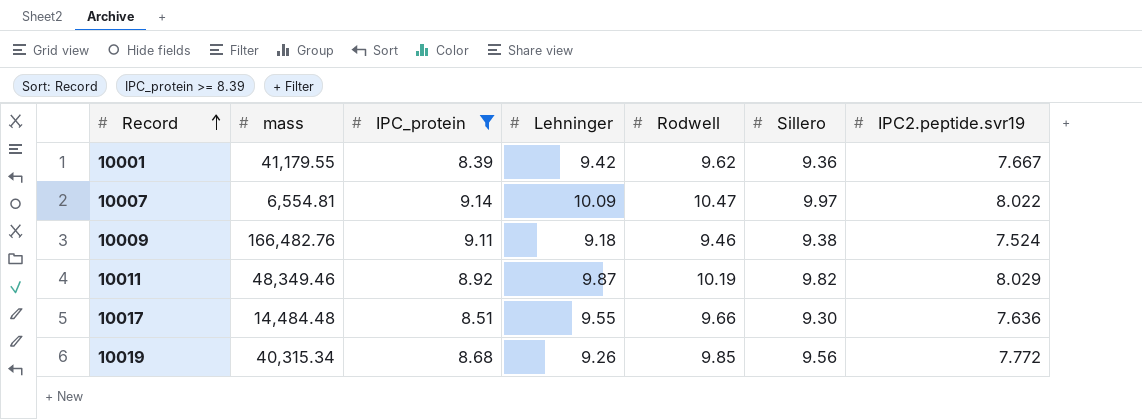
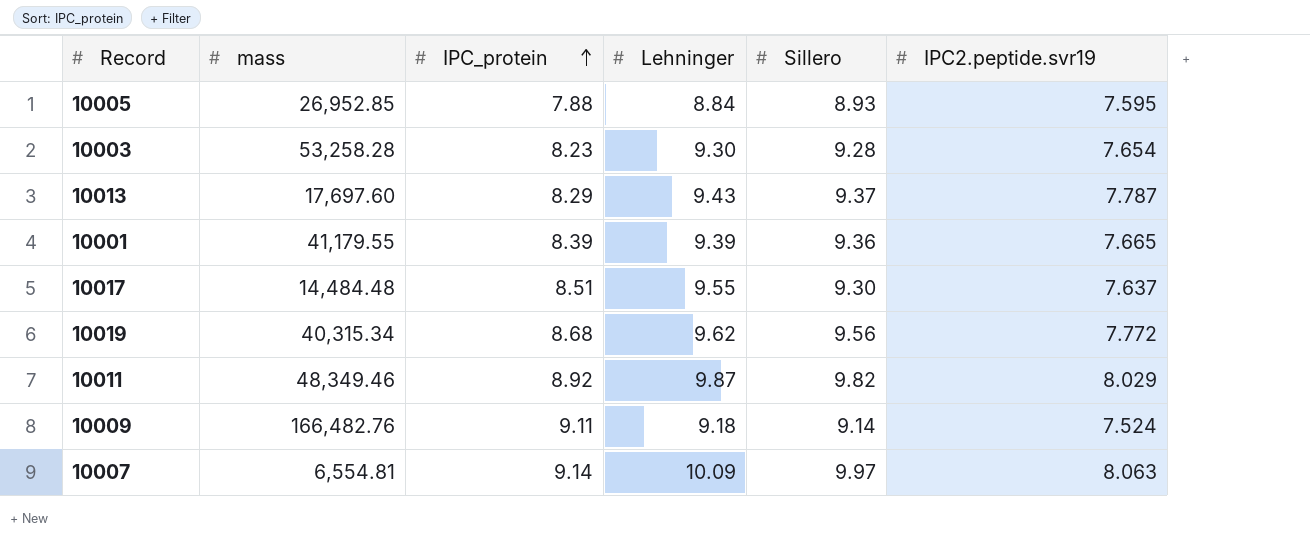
filter: IPC_protein >= 8.39 -> none
row order: Record ascending -> IPC_protein ascending
column Rodwell | position: 5 -> none
10001 | Lehninger: 9.42 -> 9.39
10001 | IPC2.peptide.svr19: 7.667 -> 7.665
10017 | IPC2.peptide.svr19: 7.636 -> 7.637
10019 | Lehninger: 9.26 -> 9.62
10009 | Sillero: 9.38 -> 9.14
10007 | IPC2.peptide.svr19: 8.022 -> 8.063

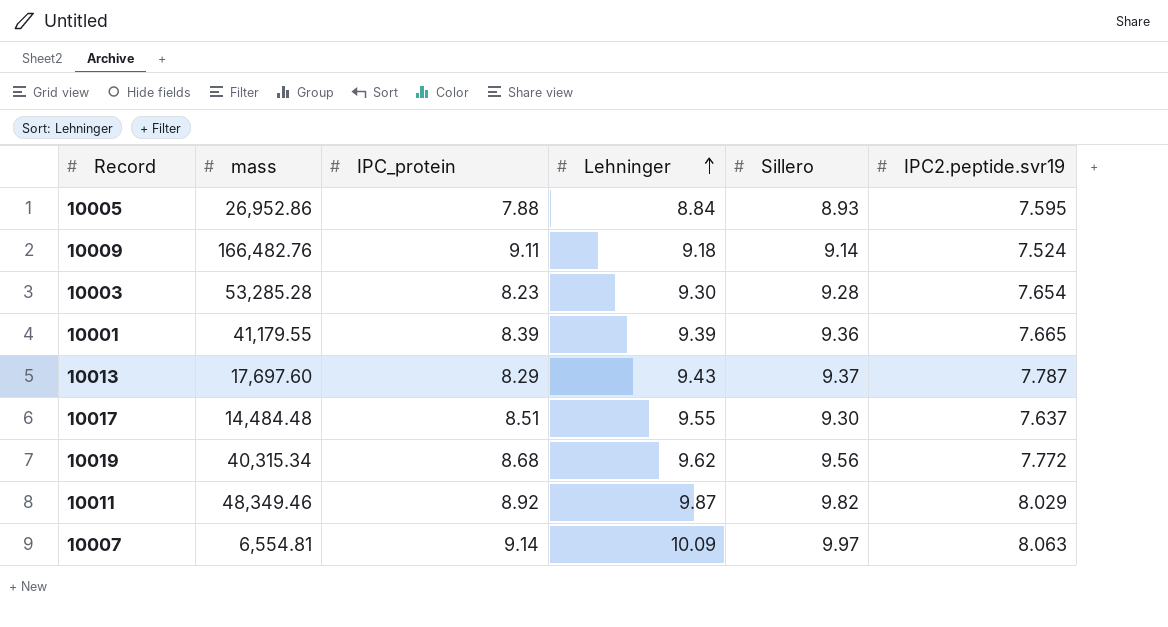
row order: IPC_protein ascending -> Lehninger ascending
10005 | mass: 26,952.85 -> 26,952.86
10003 | mass: 53,258.28 -> 53,285.28

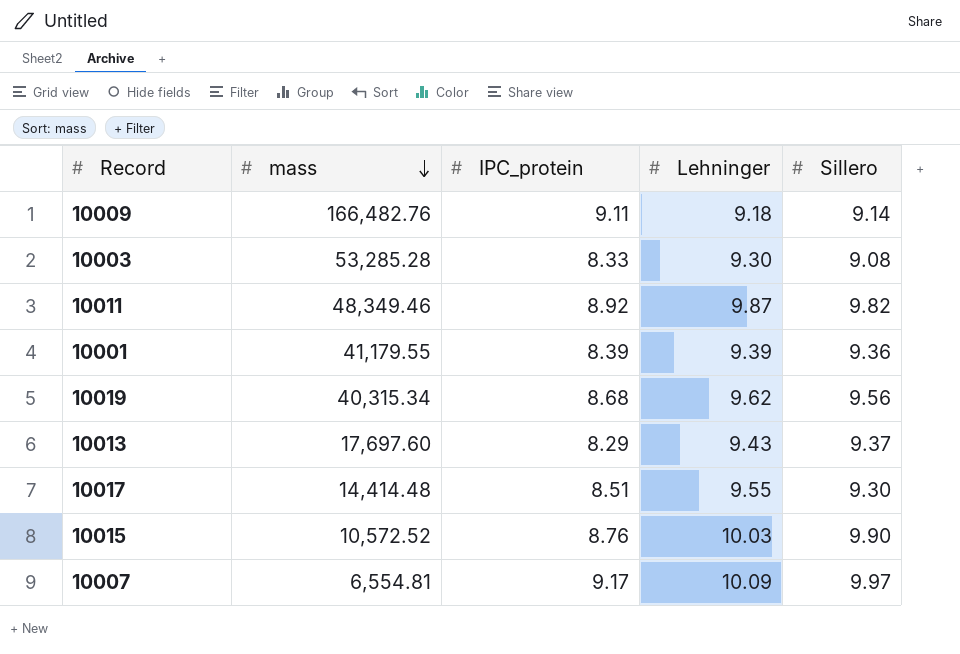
row order: Lehninger ascending -> mass descending
column IPC2.peptide.svr19 | position: 6 -> none
row 10005: 26,952.86 | 7.88 | 8.84 | 8.93 | 7.595 -> none
10003 | IPC_protein: 8.23 -> 8.33
10003 | Sillero: 9.28 -> 9.08
10017 | mass: 14,484.48 -> 14,414.48
row 10015: none -> 10,572.52 | 8.76 | 10.03 | 9.90
10007 | IPC_protein: 9.14 -> 9.17

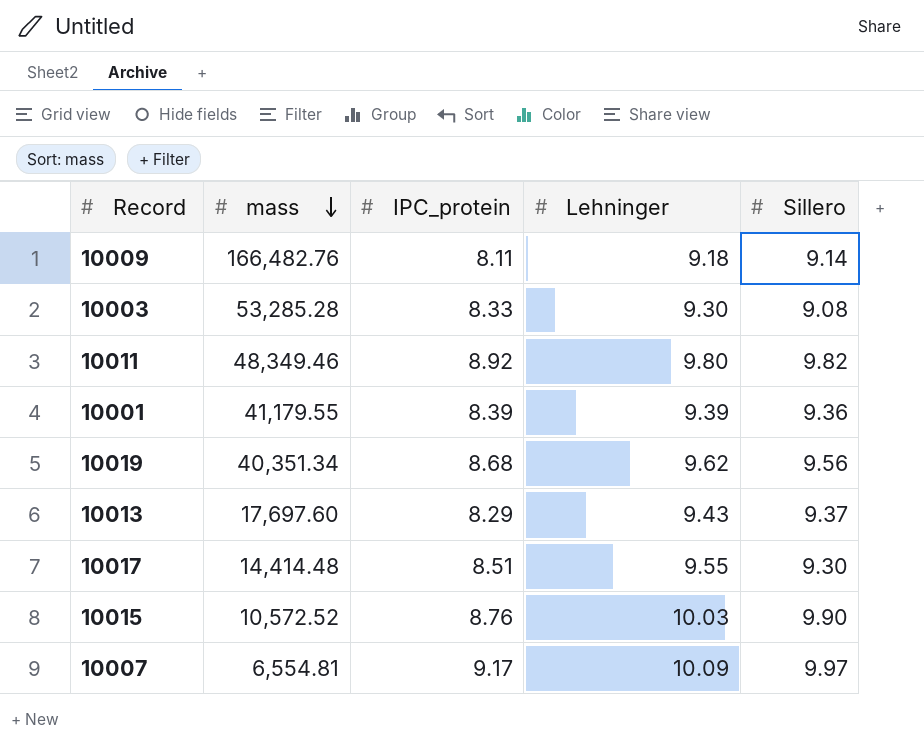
10009 | IPC_protein: 9.11 -> 8.11
10011 | Lehninger: 9.87 -> 9.80
10019 | mass: 40,315.34 -> 40,351.34

